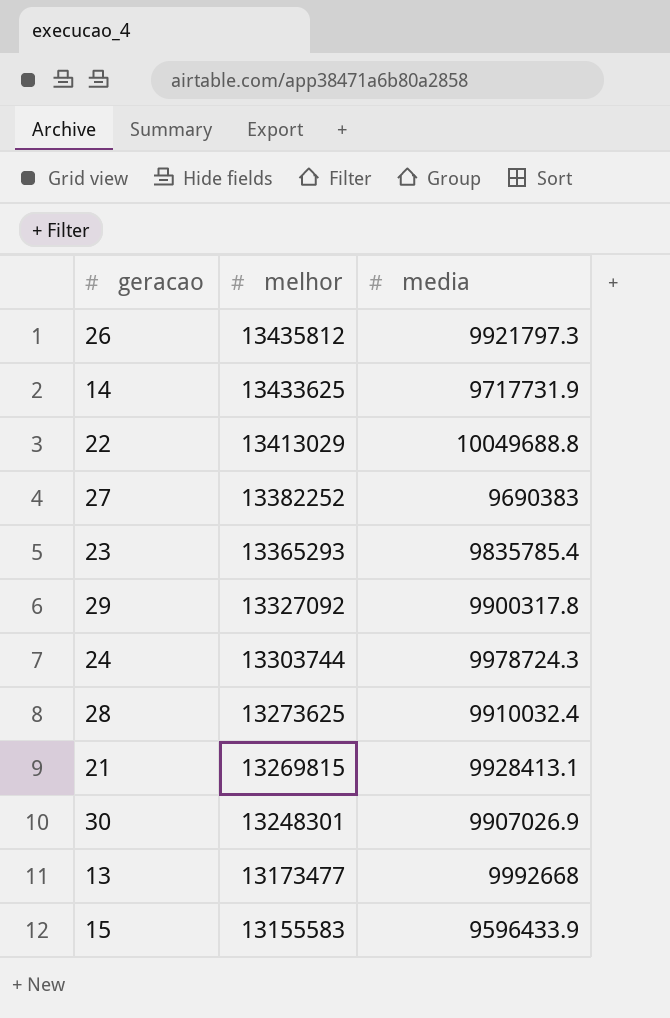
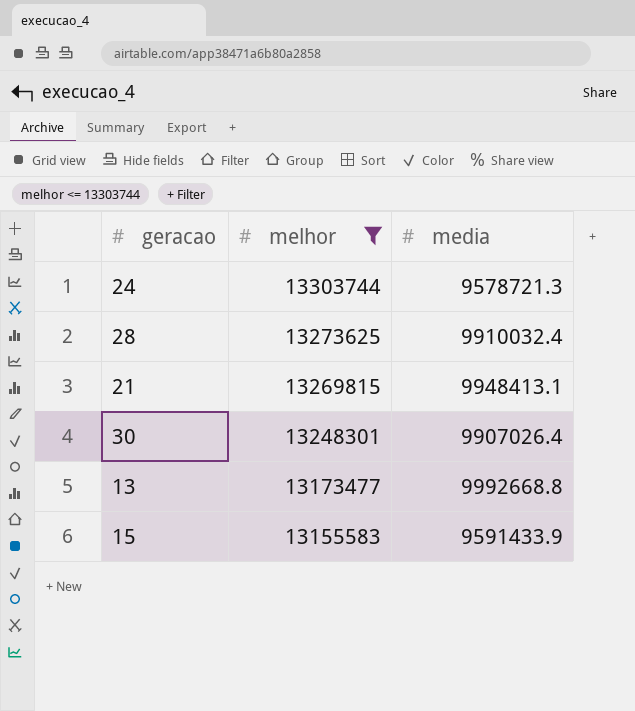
filter: none -> melhor <= 13303744
24 | media: 9978724.3 -> 9578721.3
21 | media: 9928413.1 -> 9948413.1
30 | media: 9907026.9 -> 9907026.4
13 | media: 9992668 -> 9992668.8
15 | media: 9596433.9 -> 9591433.9

